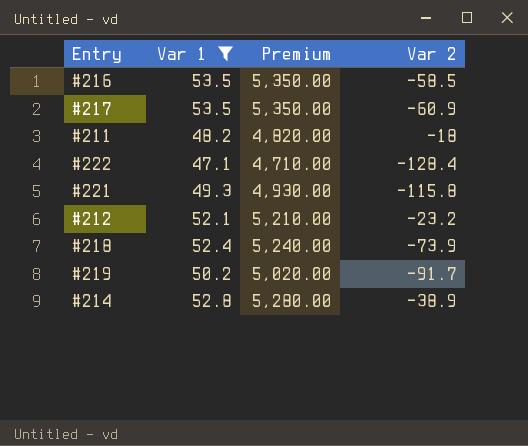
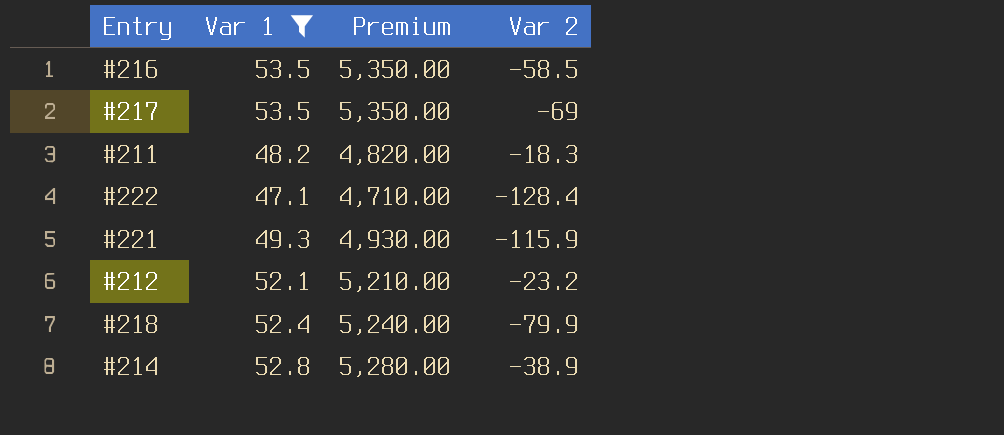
row #219: 50.2 | 5,020.00 | -91.7 -> none
#217 | Var 2: -60.9 -> -69
#211 | Var 2: -18 -> -18.3
#221 | Var 2: -115.8 -> -115.9
#218 | Var 2: -73.9 -> -79.9

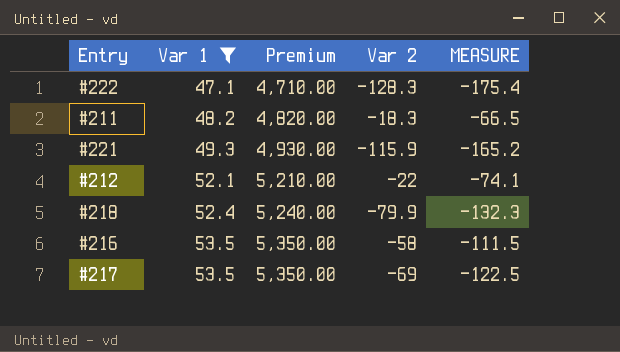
row order: none -> Var 1 ascending
column MEASURE | formula: none -> [Var 2] - [Var 1]
row #214: 52.8 | 5,280.00 | -38.9 -> none
#222 | Var 2: -128.4 -> -128.3
#212 | Var 2: -23.2 -> -22
#216 | Var 2: -58.5 -> -58

